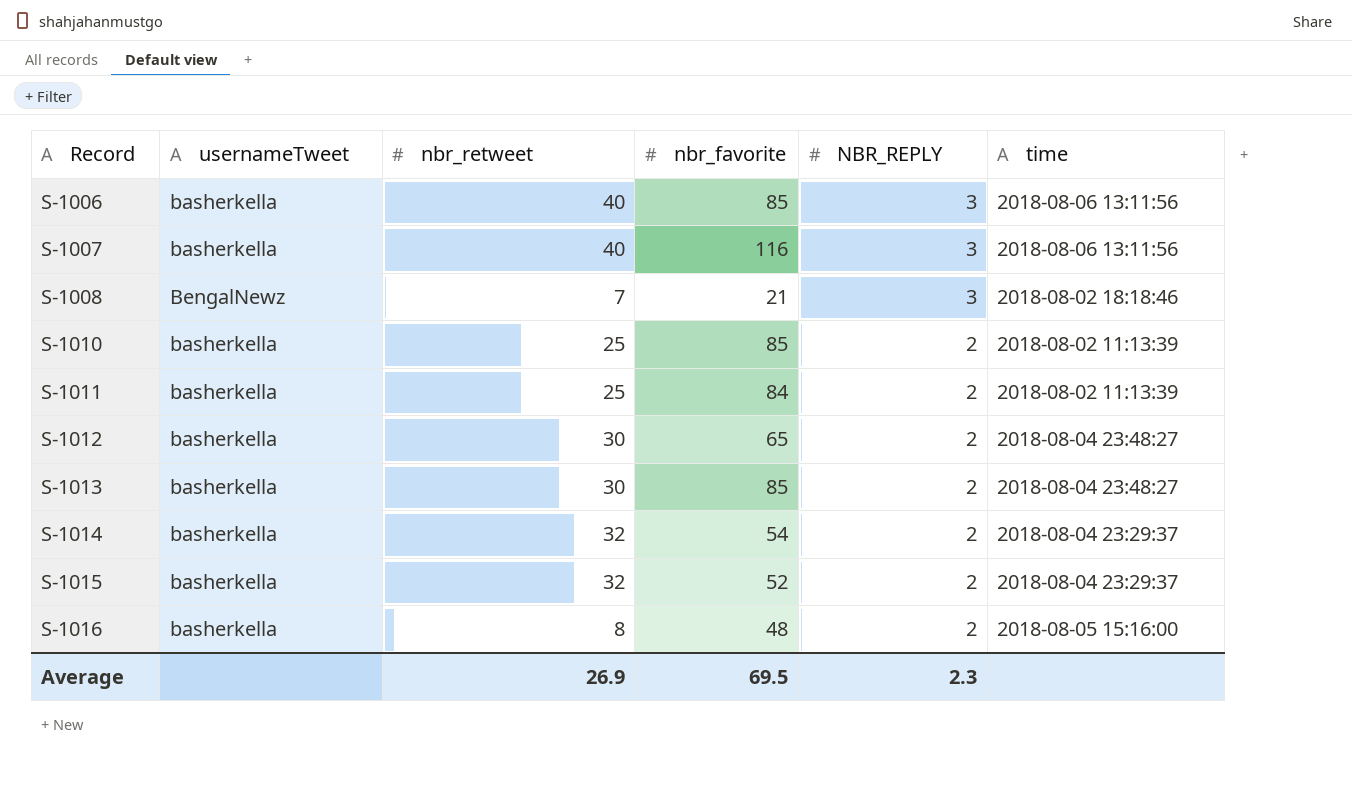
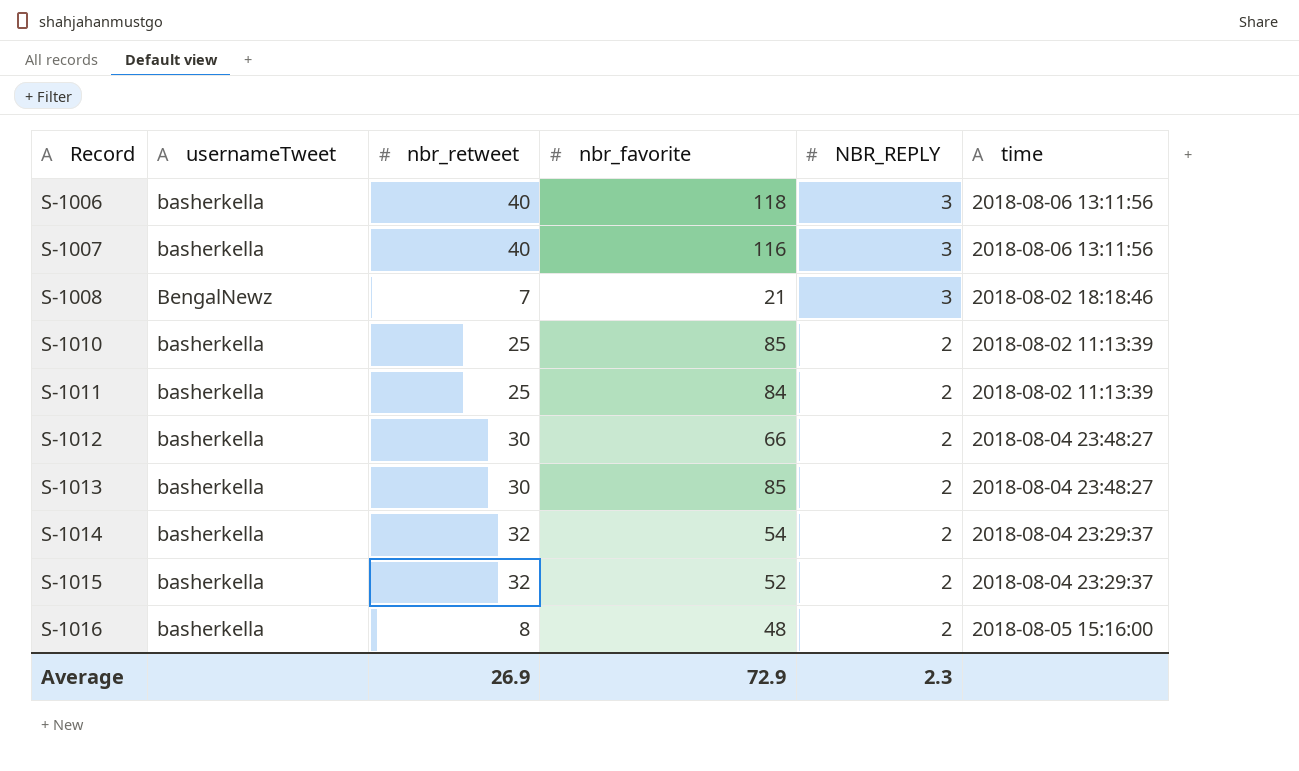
S-1006 | nbr_favorite: 85 -> 118
S-1012 | nbr_favorite: 65 -> 66
Average | nbr_favorite: 69.5 -> 72.9

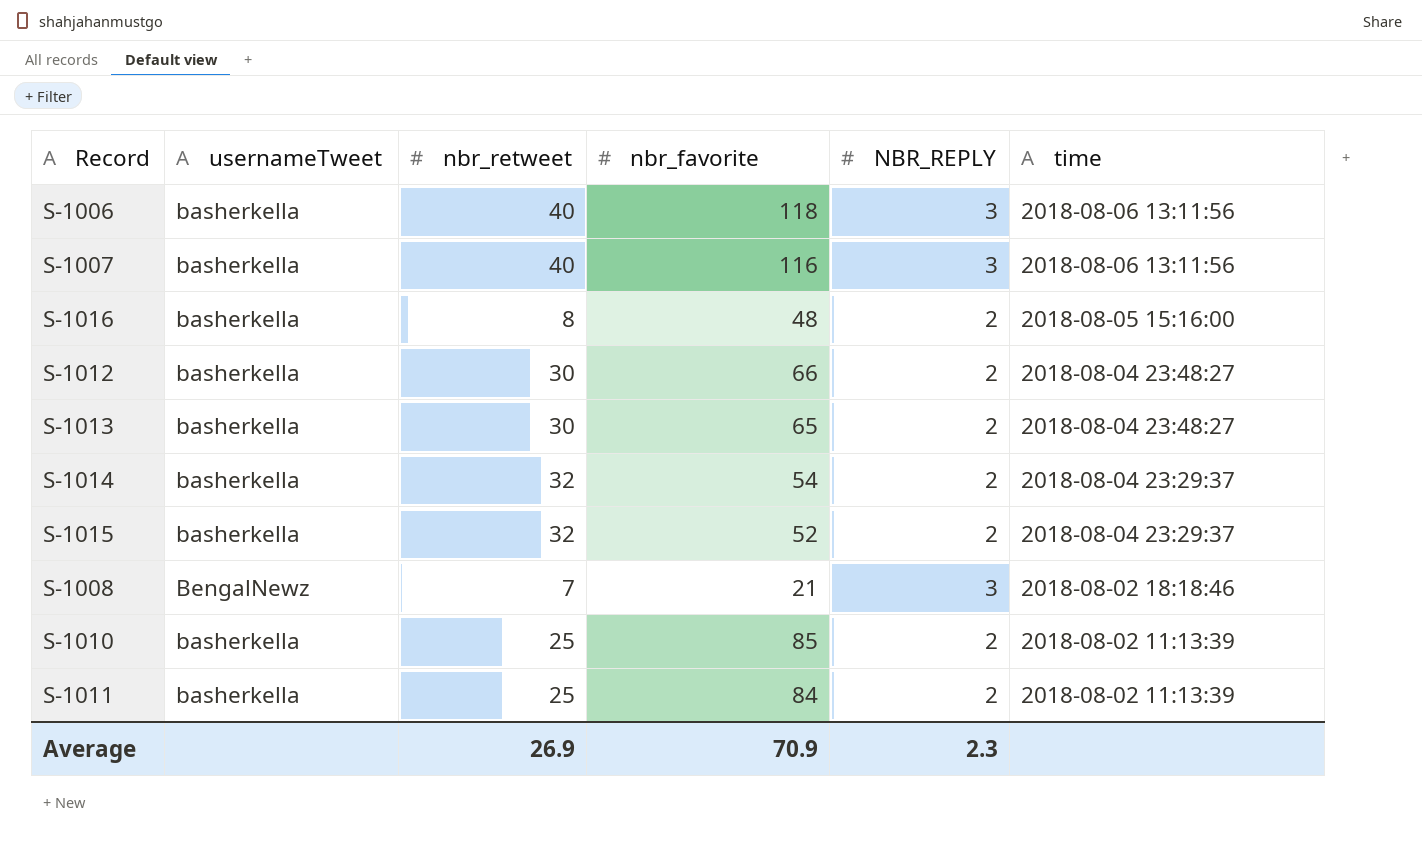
row order: Record ascending -> time descending
S-1013 | nbr_favorite: 85 -> 65
Average | nbr_favorite: 72.9 -> 70.9

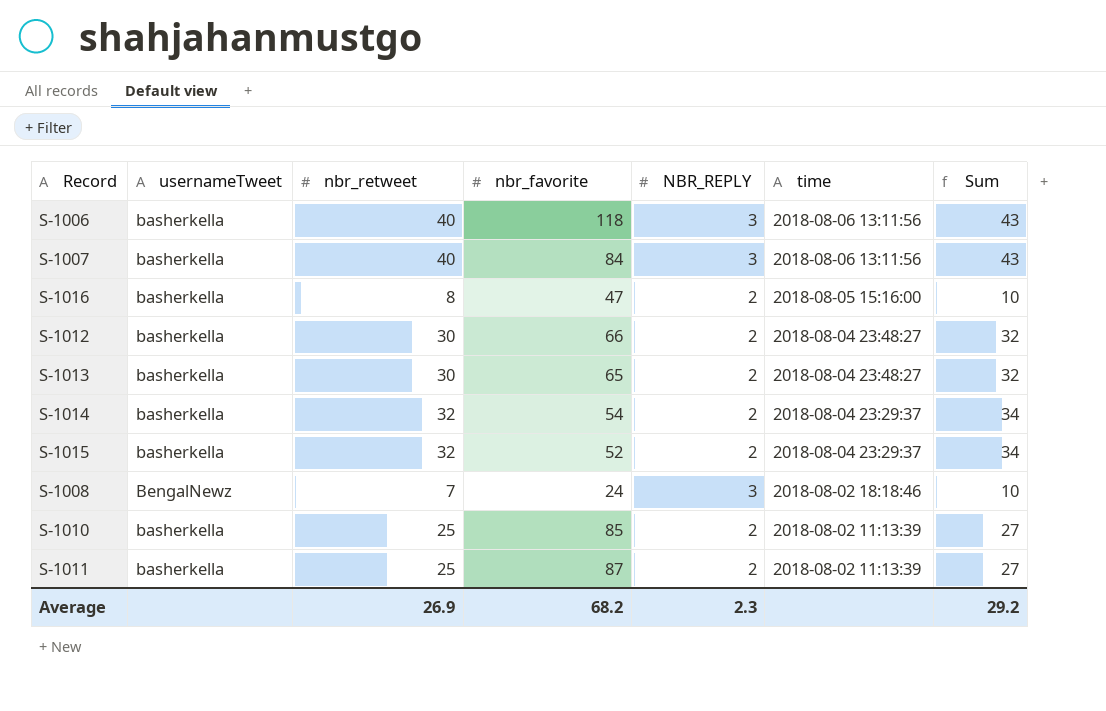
column Sum | formula: none -> [nbr_retweet] + [NBR_REPLY]
S-1007 | nbr_favorite: 116 -> 84
S-1016 | nbr_favorite: 48 -> 47
S-1008 | nbr_favorite: 21 -> 24
S-1011 | nbr_favorite: 84 -> 87
Average | nbr_favorite: 70.9 -> 68.2

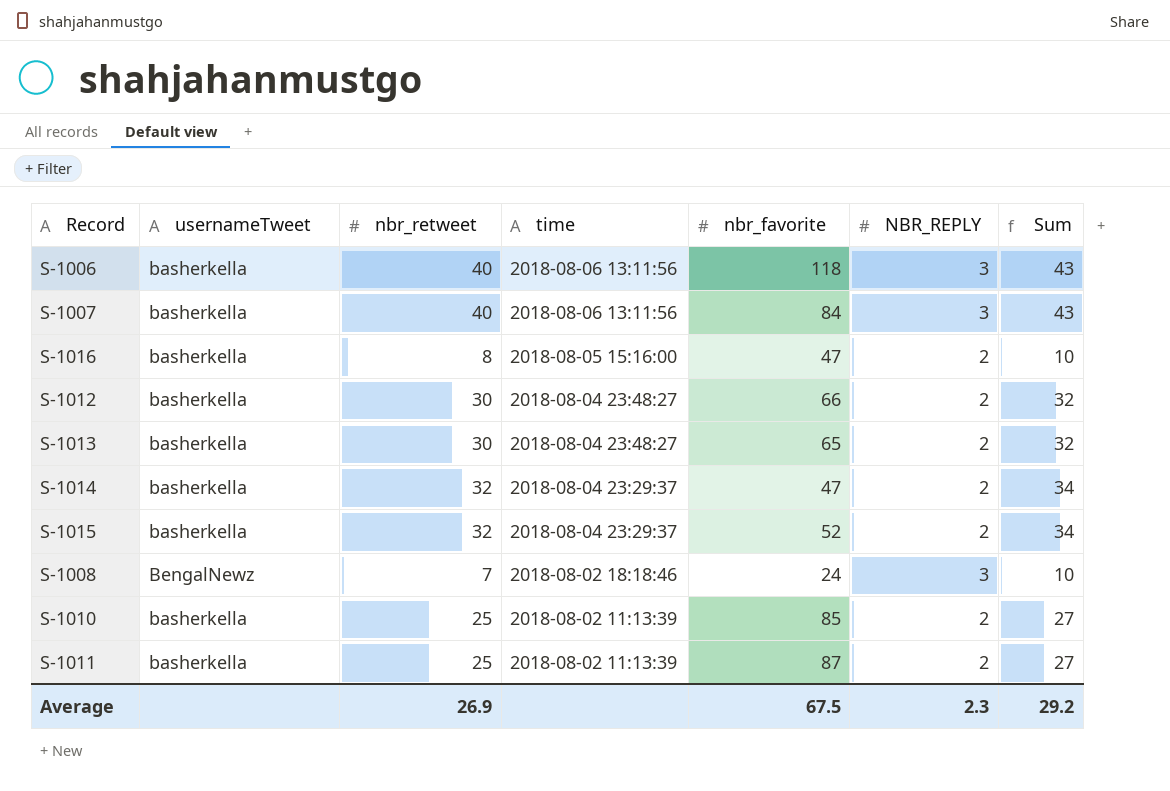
column time | position: 6 -> 4
S-1014 | nbr_favorite: 54 -> 47
Average | nbr_favorite: 68.2 -> 67.5

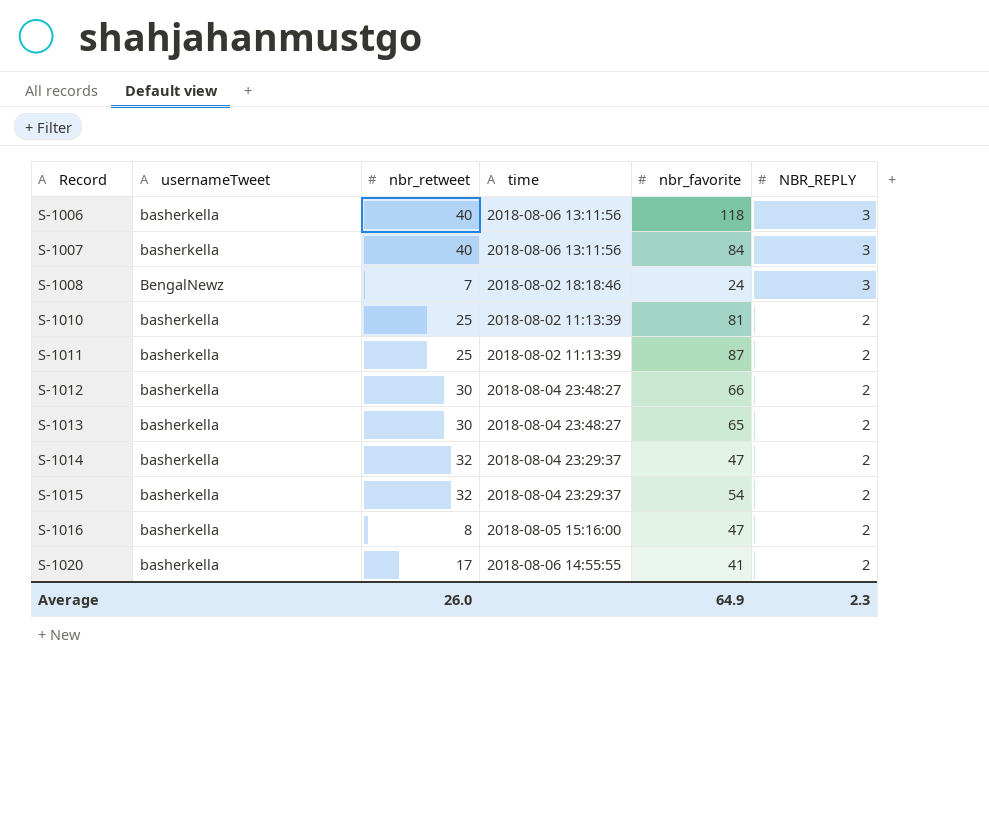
row order: time descending -> Record ascending
column Sum | formula: [nbr_retweet] + [NBR_REPLY] -> none
S-1010 | nbr_favorite: 85 -> 81
S-1015 | nbr_favorite: 52 -> 54
row S-1020: none -> basherkella | 17 | 2018-08-06 14:55:55 | 41 | 2
Average | nbr_retweet: 26.9 -> 26.0
Average | nbr_favorite: 67.5 -> 64.9

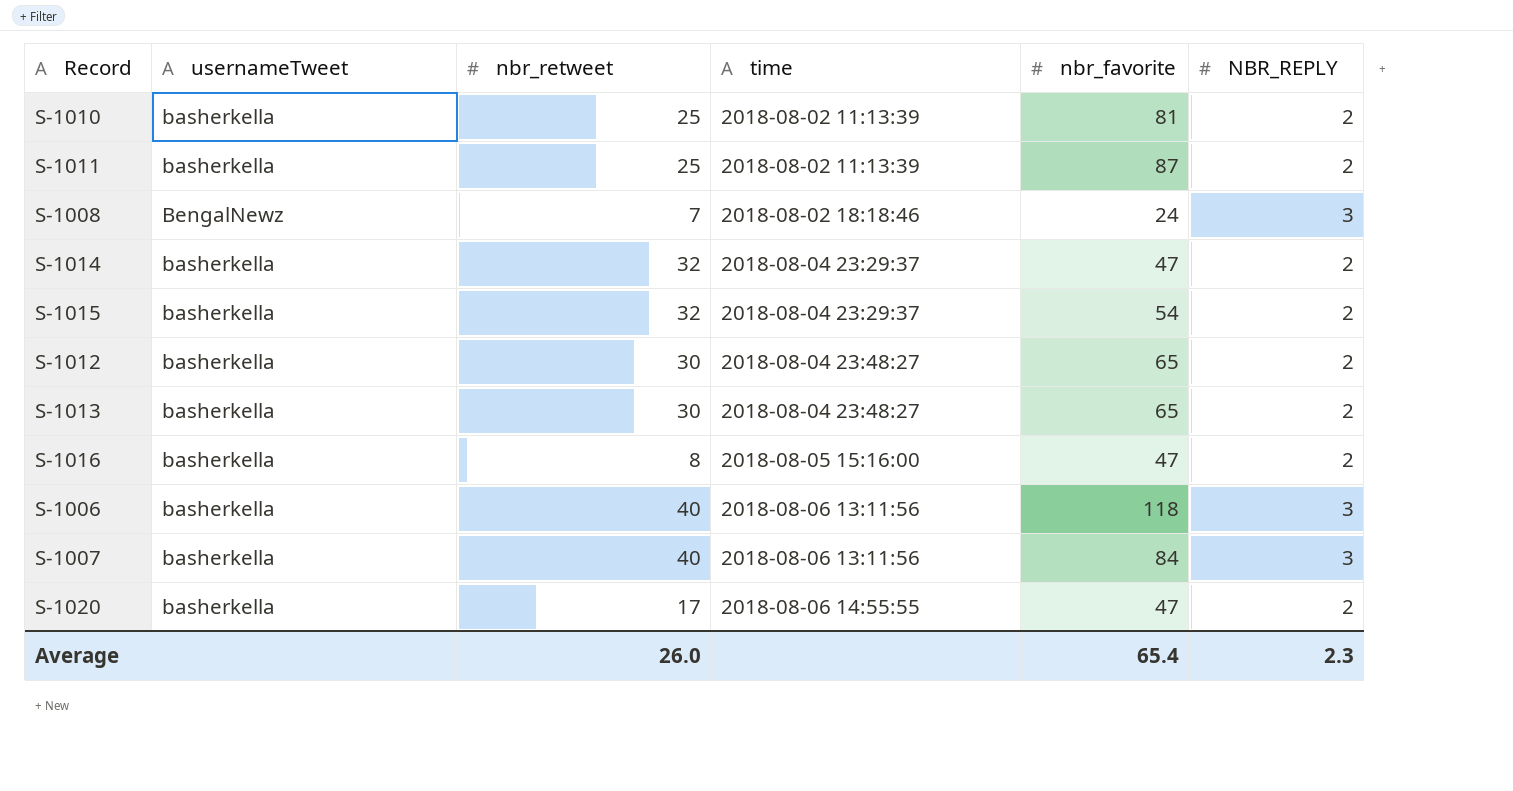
row order: Record ascending -> time ascending
S-1012 | nbr_favorite: 66 -> 65
S-1020 | nbr_favorite: 41 -> 47
Average | nbr_favorite: 64.9 -> 65.4

